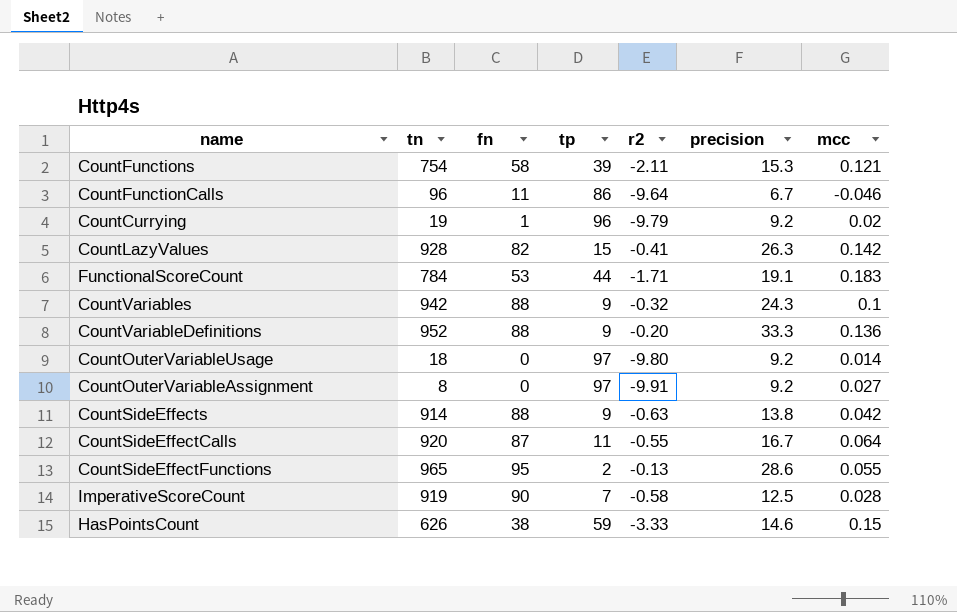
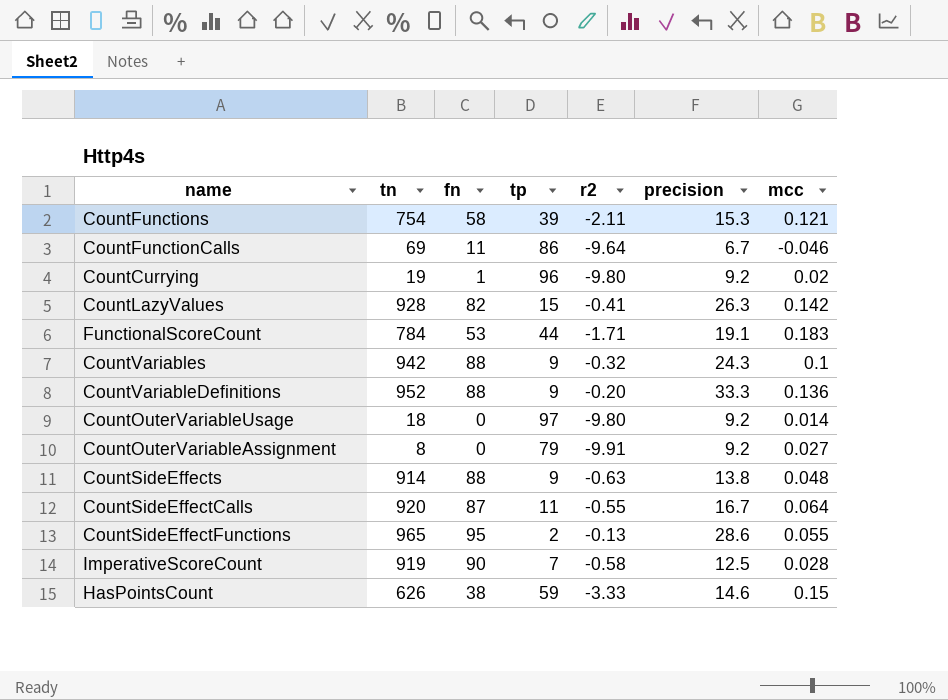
CountFunctionCalls | tn: 96 -> 69
CountCurrying | r2: -9.79 -> -9.80
CountOuterVariableAssignment | tp: 97 -> 79
CountSideEffects | mcc: 0.042 -> 0.048

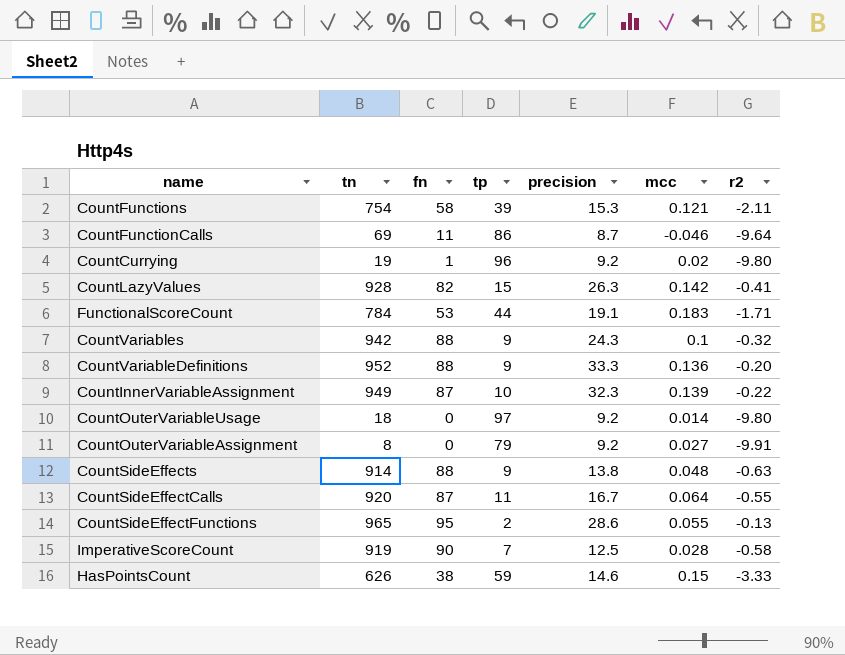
column r2 | position: 5 -> 7
CountFunctionCalls | precision: 6.7 -> 8.7
row CountInnerVariableAssignment: none -> 949 | 87 | 10 | 32.3 | 0.139 | -0.22

